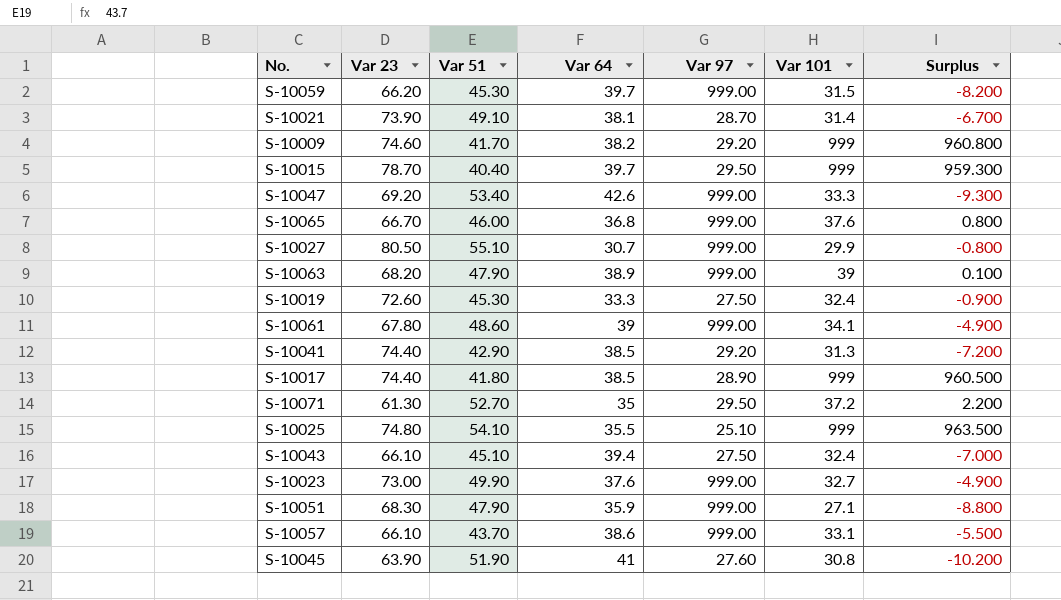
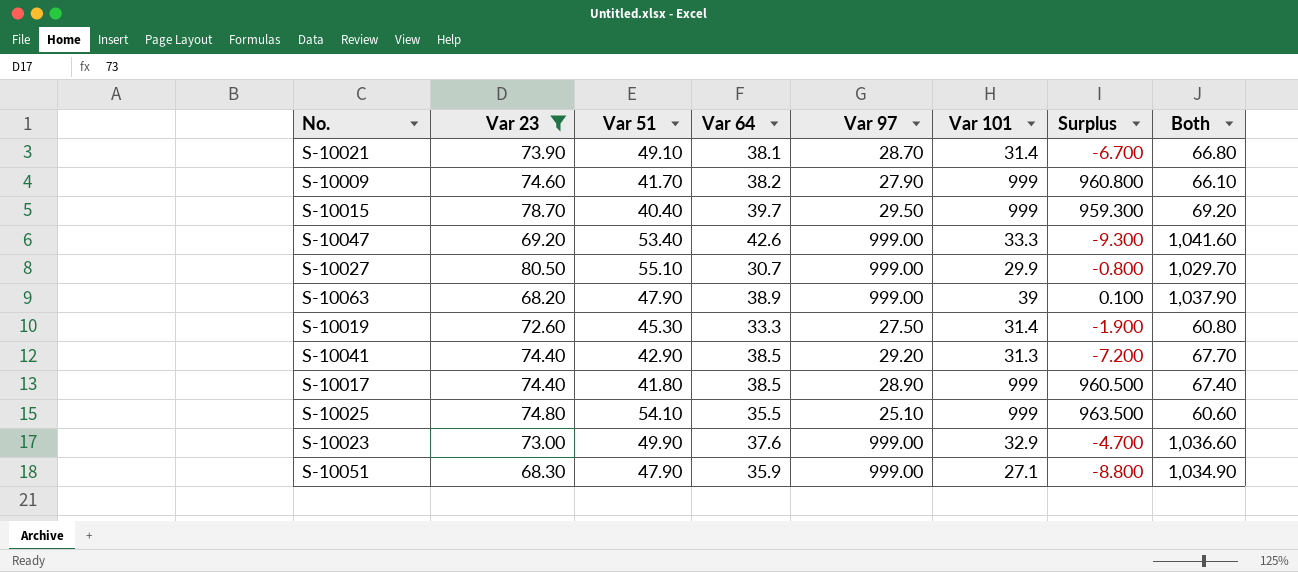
filter: none -> Var 23 >= 68.20
column Both | formula: none -> [Var 64] + [Var 97]
S-10009 | Var 97: 29.20 -> 27.90
S-10019 | Var 101: 32.4 -> 31.4
S-10019 | Surplus: -0.900 -> -1.900
S-10023 | Var 101: 32.7 -> 32.9
S-10023 | Surplus: -4.900 -> -4.700

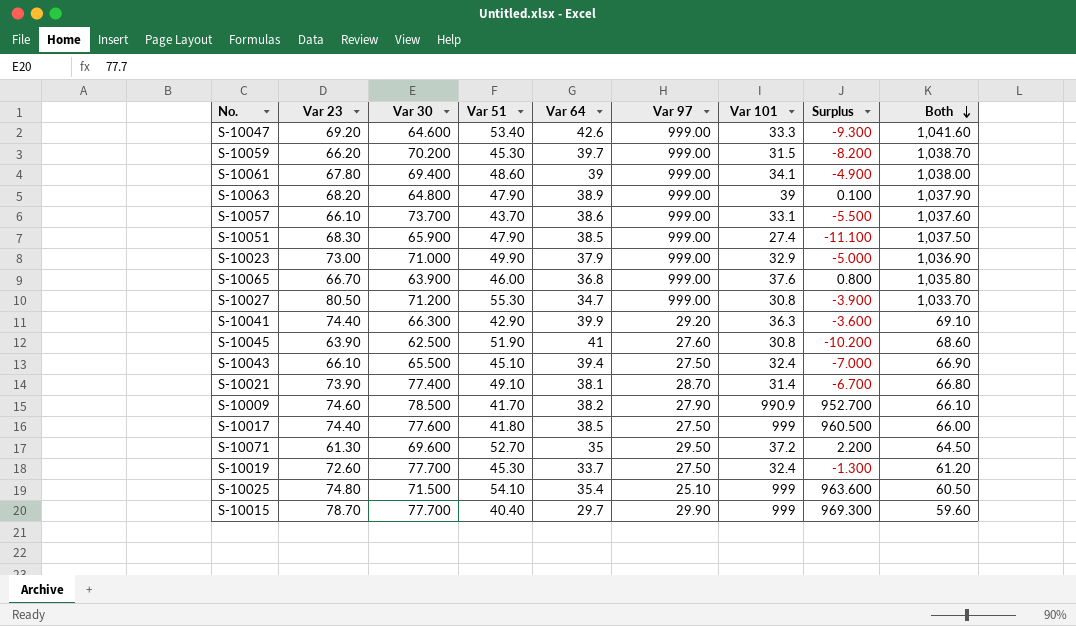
filter: Var 23 >= 68.20 -> none
row order: none -> Both descending
column Var 30 | position: none -> 3
S-10051 | Var 64: 35.9 -> 38.5
S-10051 | Var 101: 27.1 -> 27.4
S-10051 | Surplus: -8.800 -> -11.100
S-10051 | Both: 1,034.90 -> 1,037.50
S-10023 | Var 64: 37.6 -> 37.9
S-10023 | Surplus: -4.700 -> -5.000
S-10023 | Both: 1,036.60 -> 1,036.90
S-10027 | Var 51: 55.10 -> 55.30
S-10027 | Var 64: 30.7 -> 34.7
S-10027 | Var 101: 29.9 -> 30.8
S-10027 | Surplus: -0.800 -> -3.900
S-10027 | Both: 1,029.70 -> 1,033.70
S-10041 | Var 64: 38.5 -> 39.9
S-10041 | Var 101: 31.3 -> 36.3
S-10041 | Surplus: -7.200 -> -3.600
S-10041 | Both: 67.70 -> 69.10
S-10009 | Var 101: 999 -> 990.9
S-10009 | Surplus: 960.800 -> 952.700
S-10017 | Var 97: 28.90 -> 27.50
S-10017 | Both: 67.40 -> 66.00
S-10019 | Var 64: 33.3 -> 33.7
S-10019 | Var 101: 31.4 -> 32.4
S-10019 | Surplus: -1.900 -> -1.300
S-10019 | Both: 60.80 -> 61.20
S-10025 | Var 64: 35.5 -> 35.4
S-10025 | Surplus: 963.500 -> 963.600
S-10025 | Both: 60.60 -> 60.50
S-10015 | Var 64: 39.7 -> 29.7
S-10015 | Var 97: 29.50 -> 29.90
S-10015 | Surplus: 959.300 -> 969.300
S-10015 | Both: 69.20 -> 59.60

